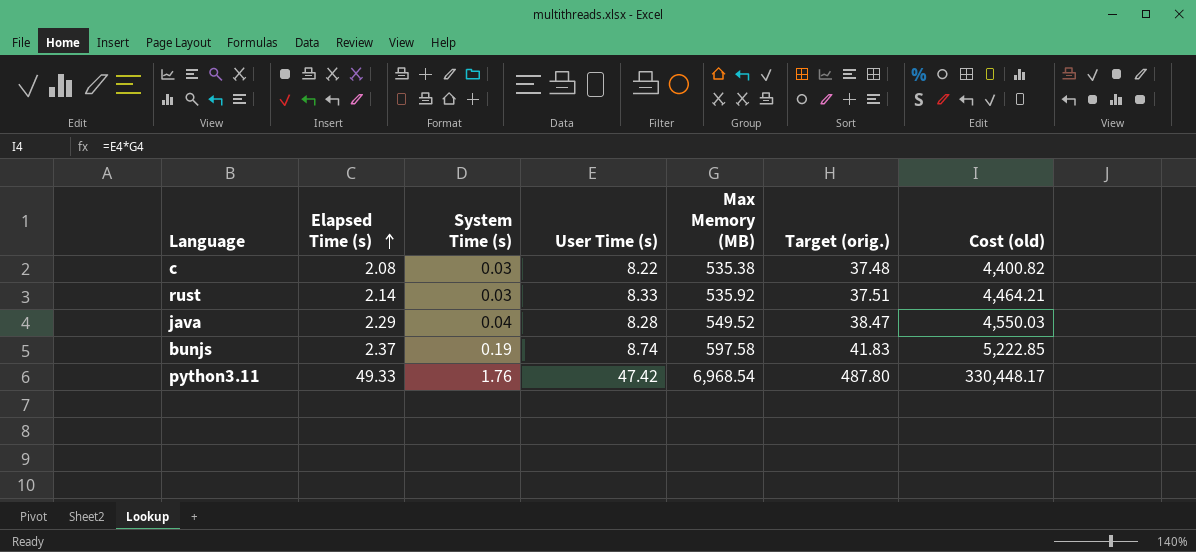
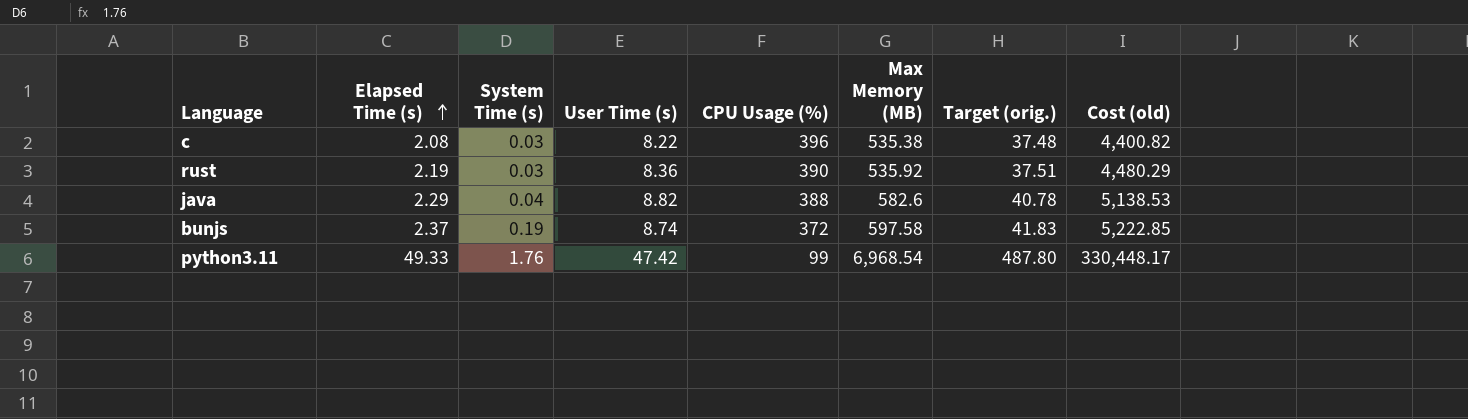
column CPU Usage (%) | position: none -> 5
rust | Elapsed Time (s): 2.14 -> 2.19
rust | User Time (s): 8.33 -> 8.36
rust | Cost (old): 4,464.21 -> 4,480.29
java | User Time (s): 8.28 -> 8.82
java | Max Memory (MB): 549.52 -> 582.6
java | Target (orig.): 38.47 -> 40.78
java | Cost (old): 4,550.03 -> 5,138.53

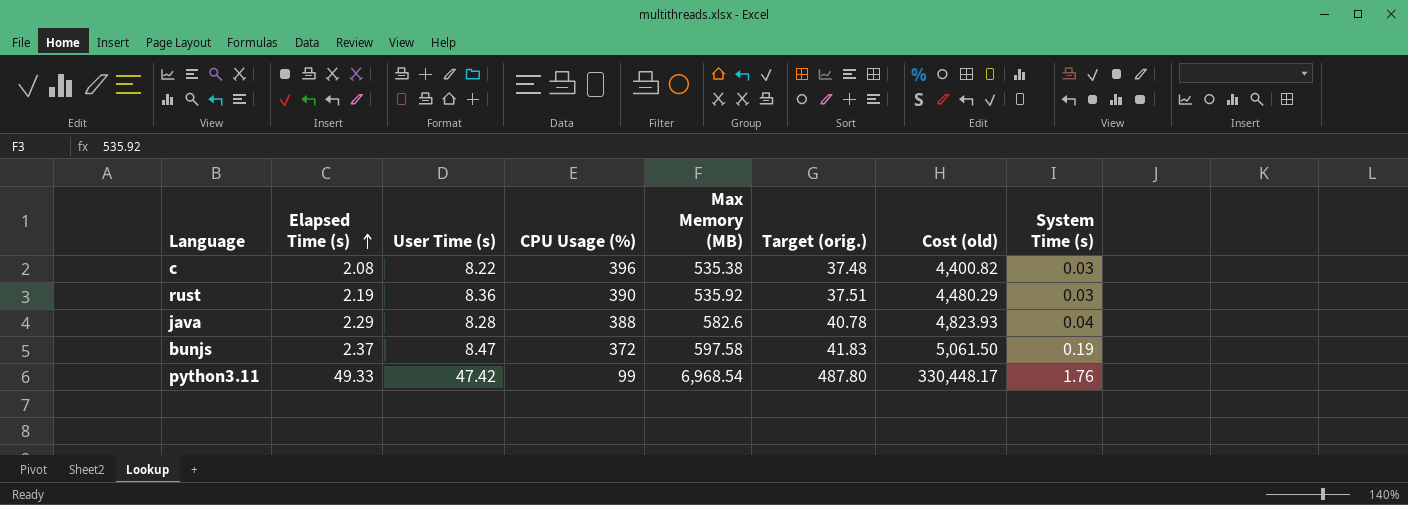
column System Time (s) | position: 3 -> 8
java | User Time (s): 8.82 -> 8.28
java | Cost (old): 5,138.53 -> 4,823.93
bunjs | User Time (s): 8.74 -> 8.47
bunjs | Cost (old): 5,222.85 -> 5,061.50

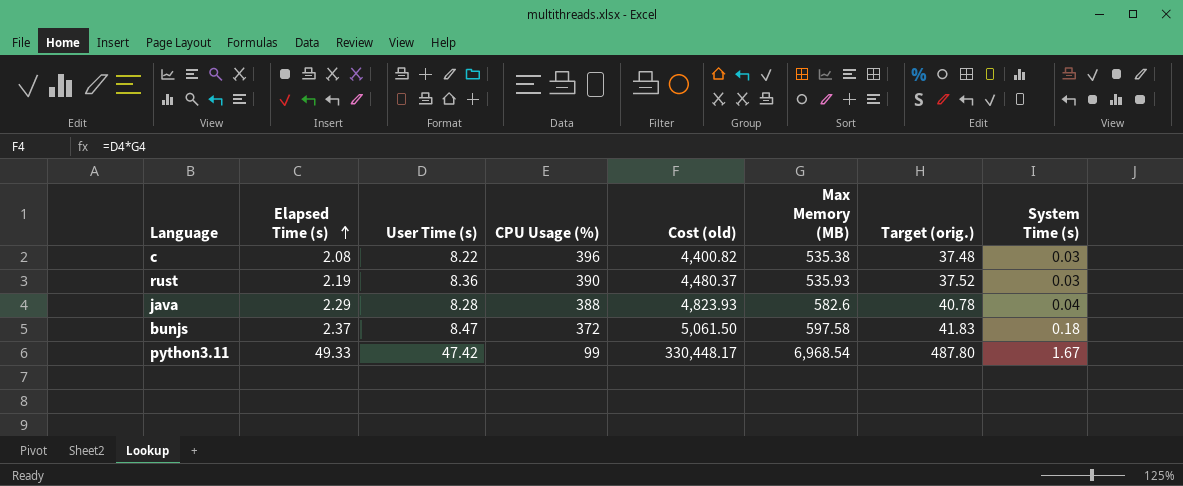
column Cost (old) | position: 7 -> 5
rust | Cost (old): 4,480.29 -> 4,480.37
rust | Max Memory (MB): 535.92 -> 535.93
rust | Target (orig.): 37.51 -> 37.52
bunjs | System Time (s): 0.19 -> 0.18
python3.11 | System Time (s): 1.76 -> 1.67

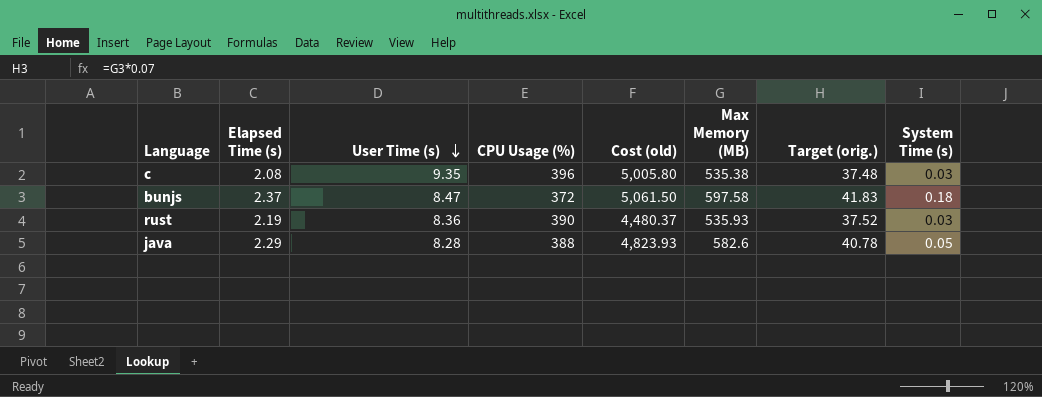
row order: Elapsed Time (s) ascending -> User Time (s) descending
row python3.11: 49.33 | 47.42 | 99 | 330,448.17 | 6,968.54 | 487.80 | 1.67 -> none
c | User Time (s): 8.22 -> 9.35
c | Cost (old): 4,400.82 -> 5,005.80
java | System Time (s): 0.04 -> 0.05

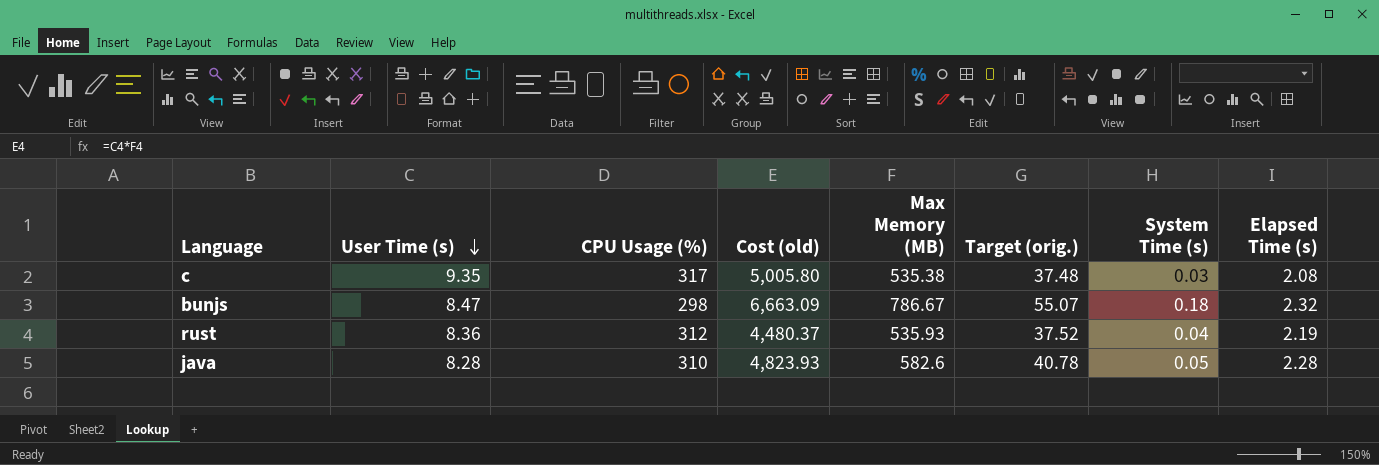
column Elapsed Time (s) | position: 2 -> 8
c | CPU Usage (%): 396 -> 317
bunjs | CPU Usage (%): 372 -> 298
bunjs | Cost (old): 5,061.50 -> 6,663.09
bunjs | Max Memory (MB): 597.58 -> 786.67
bunjs | Target (orig.): 41.83 -> 55.07
bunjs | Elapsed Time (s): 2.37 -> 2.32
rust | CPU Usage (%): 390 -> 312
rust | System Time (s): 0.03 -> 0.04
java | CPU Usage (%): 388 -> 310
java | Elapsed Time (s): 2.29 -> 2.28

